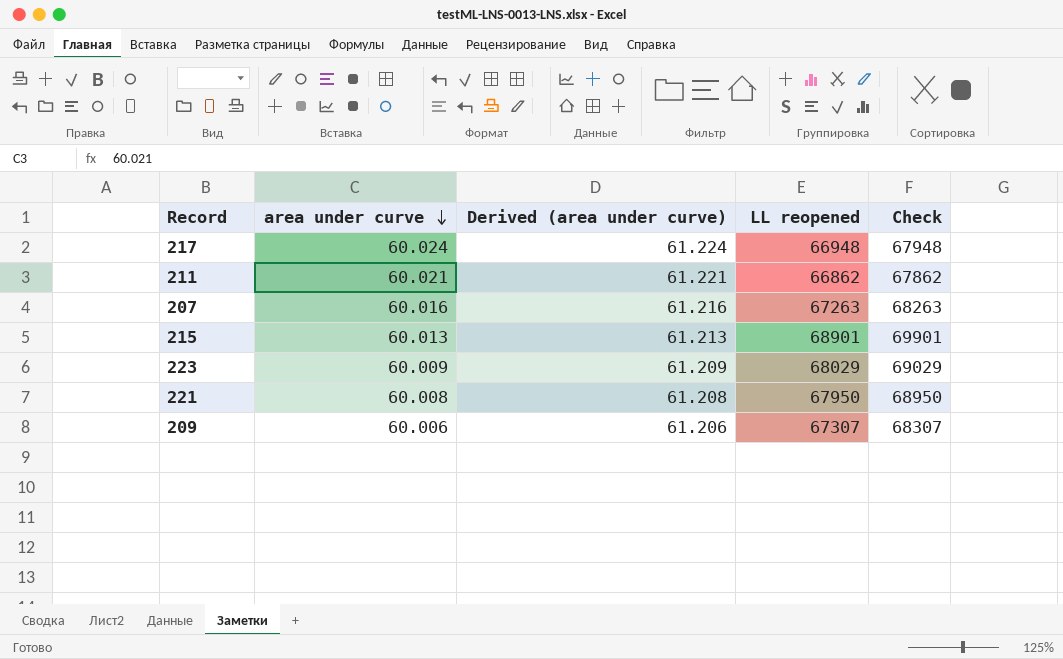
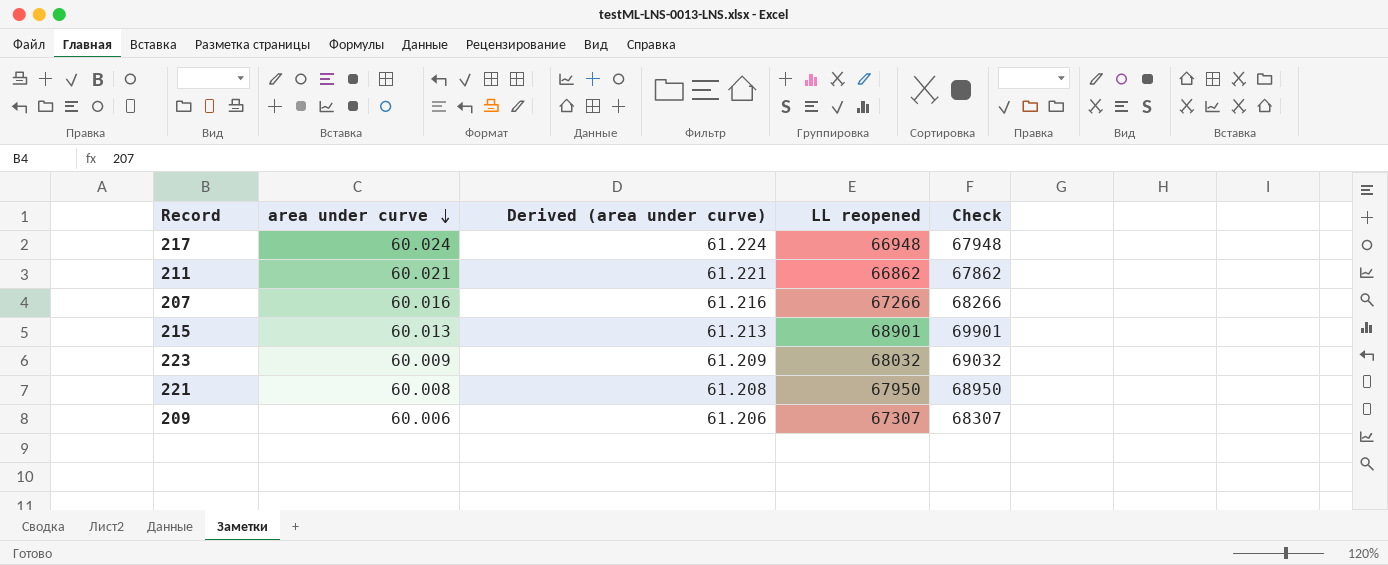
207 | LL reopened: 67263 -> 67266
207 | Check: 68263 -> 68266
223 | LL reopened: 68029 -> 68032
223 | Check: 69029 -> 69032

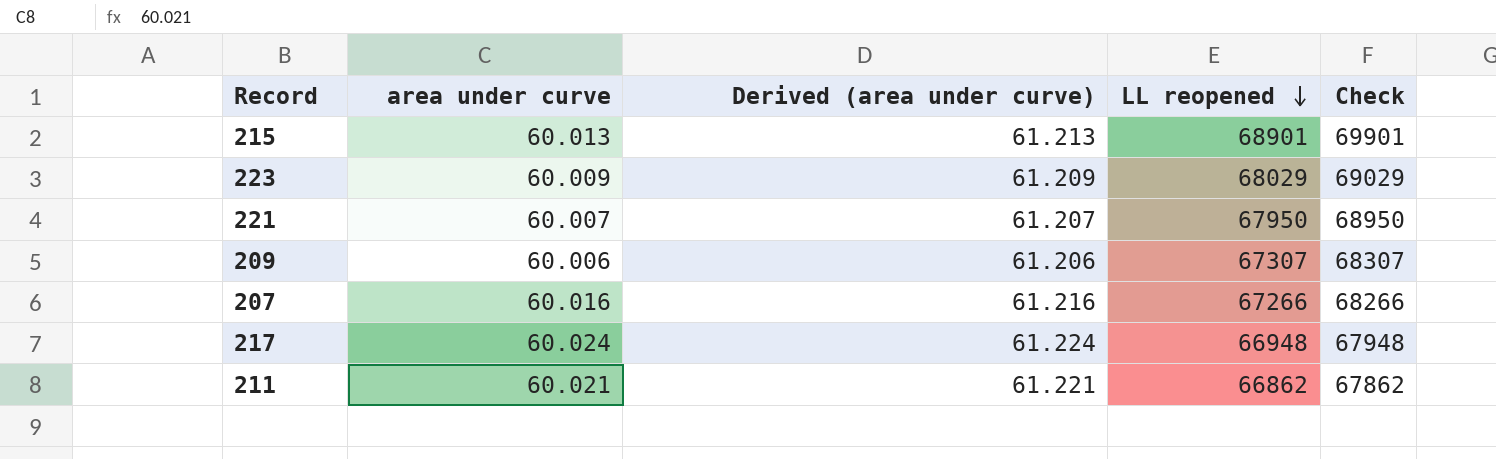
row order: area under curve descending -> LL reopened descending
223 | LL reopened: 68032 -> 68029
223 | Check: 69032 -> 69029
221 | area under curve: 60.008 -> 60.007
221 | Derived (area under curve): 61.208 -> 61.207

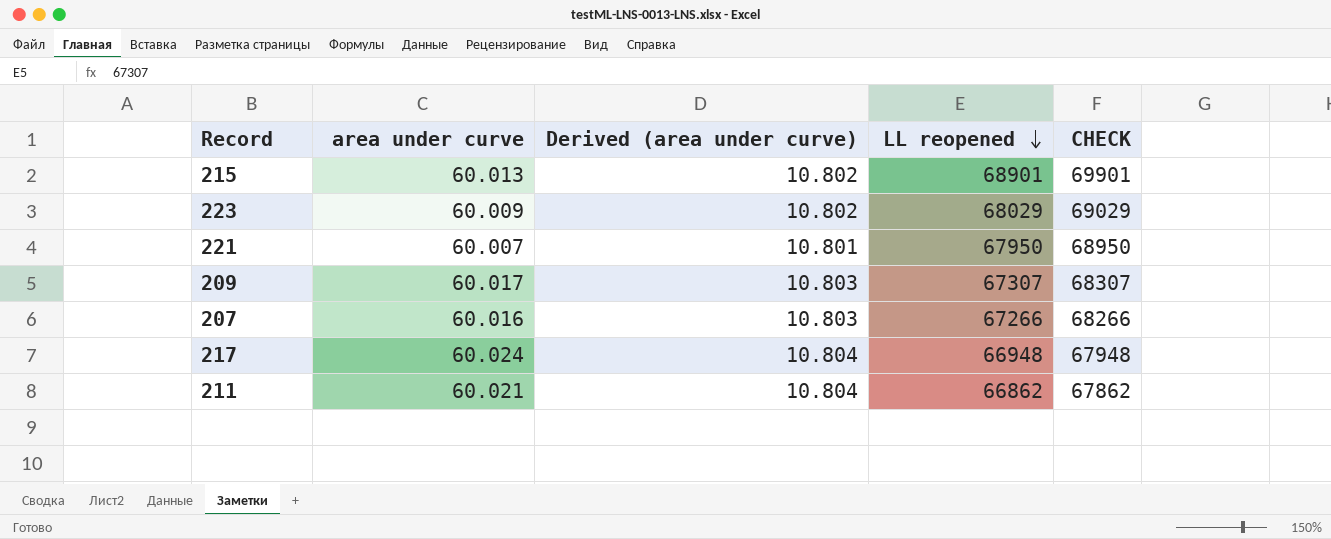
column Derived (area under curve) | formula: [area under curve] * 1.02 -> [area under curve] * 0.18
column name: Check -> CHECK
209 | area under curve: 60.006 -> 60.017

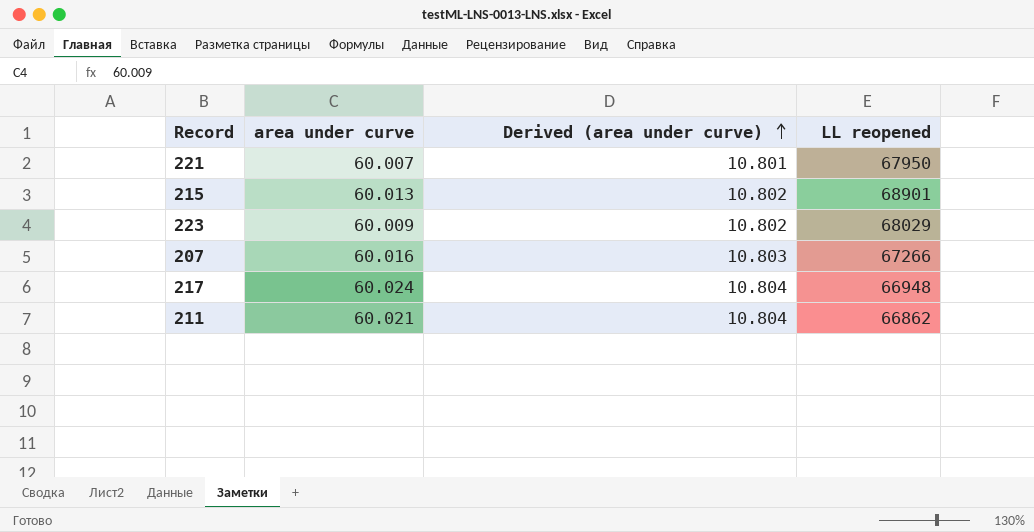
row order: LL reopened descending -> Derived (area under curve) ascending
column CHECK | formula: [LL reopened] + 1000 -> none
row 209: 60.017 | 10.803 | 67307 | 68307 -> none

